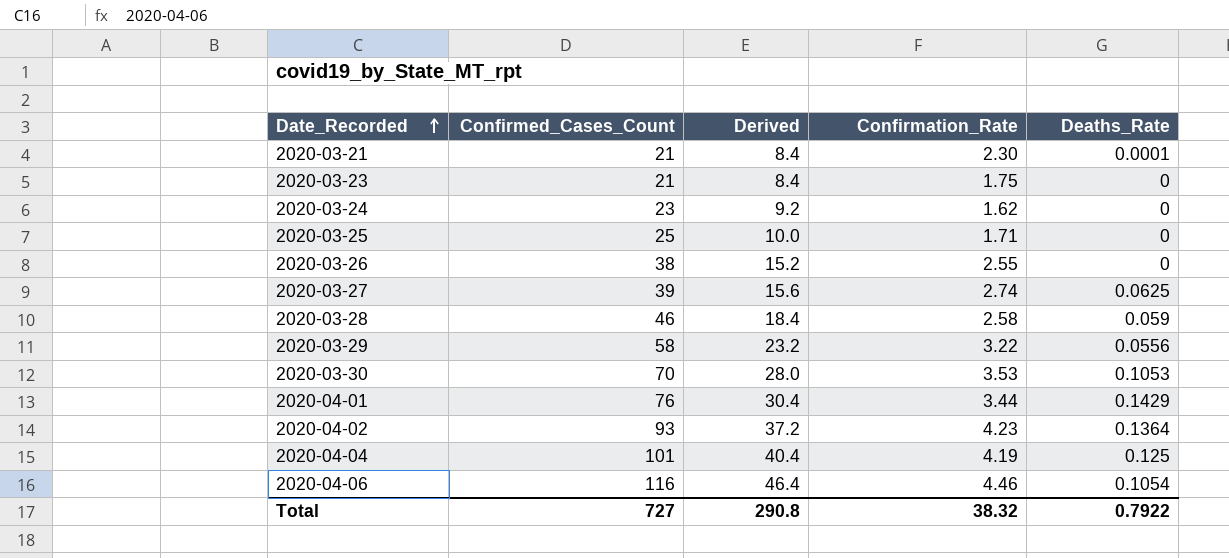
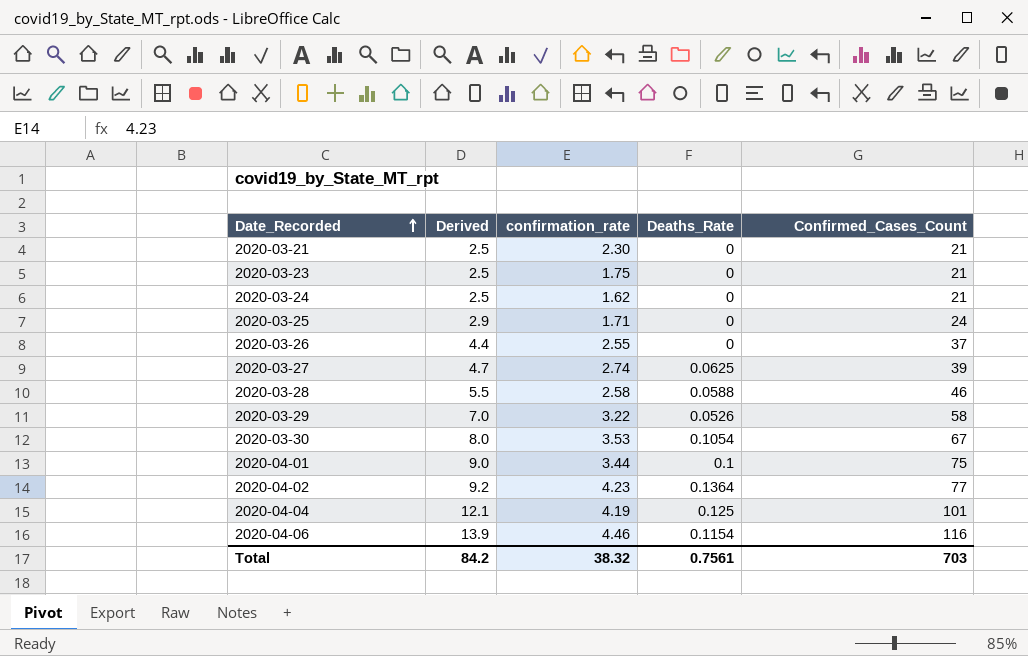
column Derived | formula: [Confirmed_Cases_Count] * 0.4 -> [Confirmed_Cases_Count] * 0.12
column name: Confirmation_Rate -> confirmation_rate
column Confirmed_Cases_Count | position: 2 -> 5
2020-03-21 | Deaths_Rate: 0.0001 -> 0
2020-03-24 | Confirmed_Cases_Count: 23 -> 21
2020-03-25 | Confirmed_Cases_Count: 25 -> 24
2020-03-26 | Confirmed_Cases_Count: 38 -> 37
2020-03-28 | Deaths_Rate: 0.059 -> 0.0588
2020-03-29 | Deaths_Rate: 0.0556 -> 0.0526
2020-03-30 | Deaths_Rate: 0.1053 -> 0.1054
2020-03-30 | Confirmed_Cases_Count: 70 -> 67
2020-04-01 | Deaths_Rate: 0.1429 -> 0.1
2020-04-01 | Confirmed_Cases_Count: 76 -> 75
2020-04-02 | Confirmed_Cases_Count: 93 -> 77
2020-04-06 | Deaths_Rate: 0.1054 -> 0.1154
Total | Derived: 290.8 -> 84.2
Total | Deaths_Rate: 0.7922 -> 0.7561
Total | Confirmed_Cases_Count: 727 -> 703

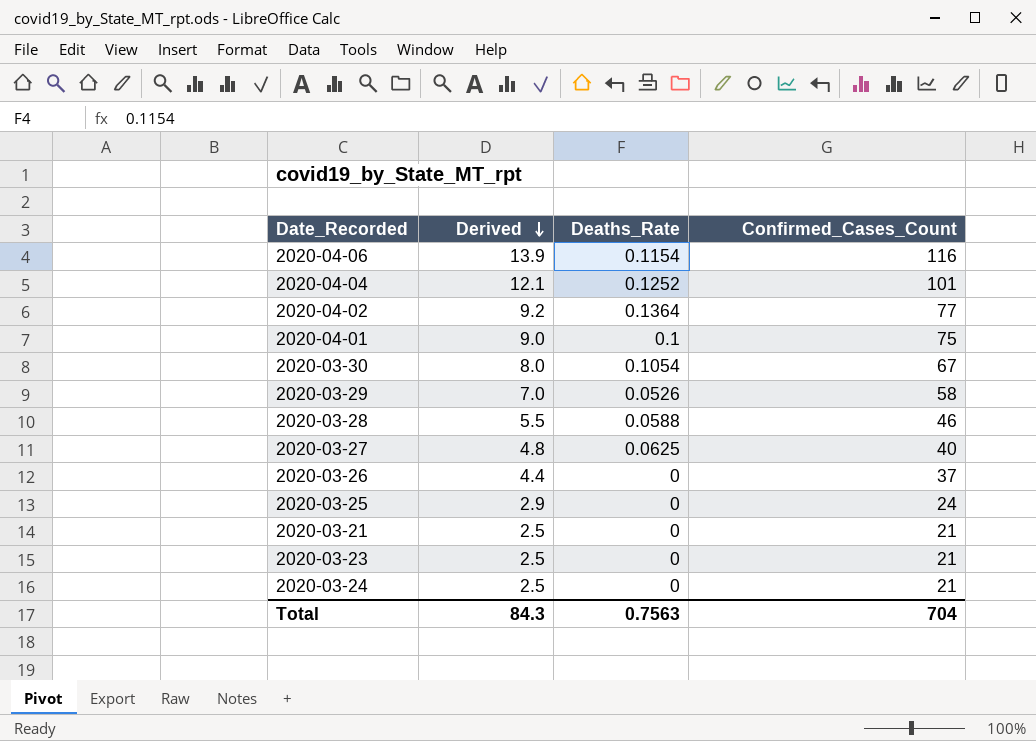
row order: Date_Recorded ascending -> Derived descending
column confirmation_rate | position: 3 -> none
2020-04-04 | Deaths_Rate: 0.125 -> 0.1252
2020-03-27 | Derived: 4.7 -> 4.8
2020-03-27 | Confirmed_Cases_Count: 39 -> 40
Total | Derived: 84.2 -> 84.3
Total | Deaths_Rate: 0.7561 -> 0.7563
Total | Confirmed_Cases_Count: 703 -> 704

